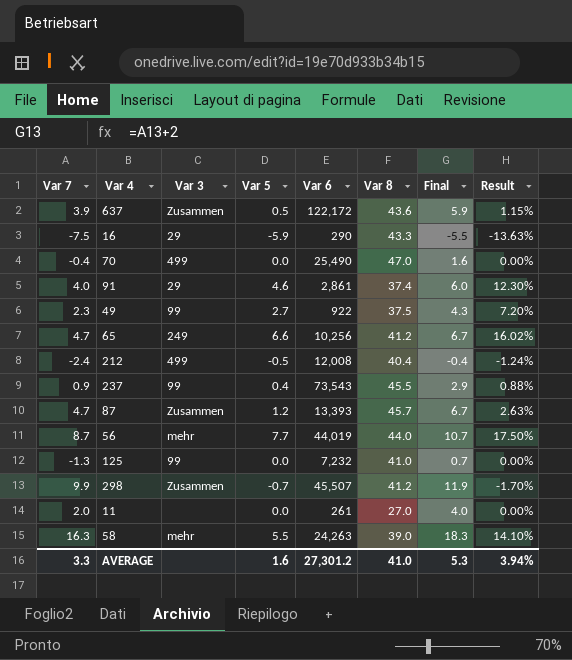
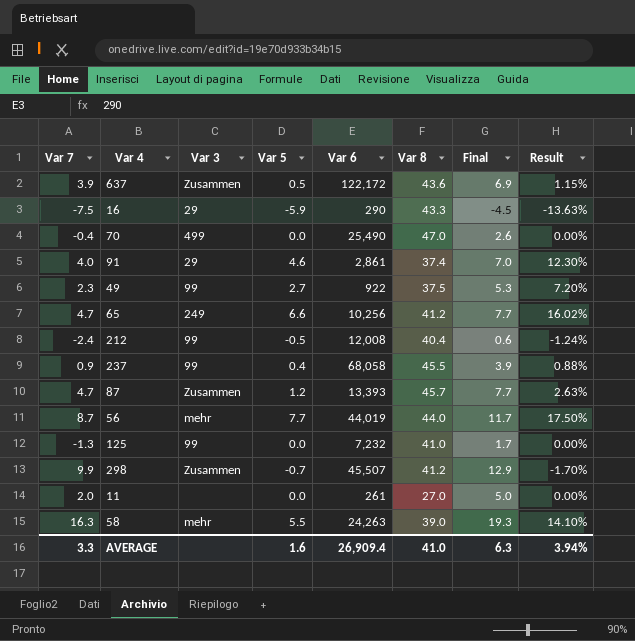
column Final | formula: [Var 7] + 2 -> [Var 7] + 3
212 | Var 3: 499 -> 99
237 | Var 6: 73,543 -> 68,058
AVERAGE | Var 6: 27,301.2 -> 26,909.4
AVERAGE | Final: 5.3 -> 6.3

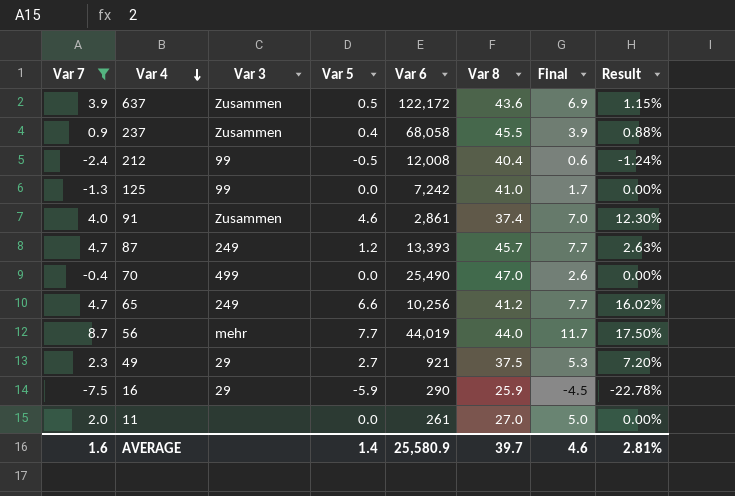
filter: none -> Var 7 <= 8.7
row order: none -> Var 4 descending
237 | Var 3: 99 -> Zusammen
125 | Var 6: 7,232 -> 7,242
91 | Var 3: 29 -> Zusammen
87 | Var 3: Zusammen -> 249
49 | Var 3: 99 -> 29
49 | Var 6: 922 -> 921
16 | Var 8: 43.3 -> 25.9
16 | Result: -13.63% -> -22.78%
AVERAGE | Var 7: 3.3 -> 1.6
AVERAGE | Var 5: 1.6 -> 1.4
AVERAGE | Var 6: 26,909.4 -> 25,580.9
AVERAGE | Var 8: 41.0 -> 39.7
AVERAGE | Final: 6.3 -> 4.6
AVERAGE | Result: 3.94% -> 2.81%

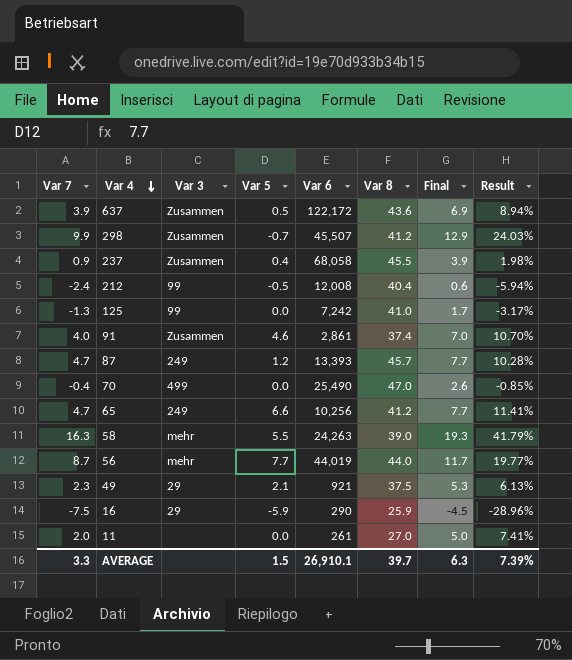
filter: Var 7 <= 8.7 -> none
column Result | formula: [Var 5] / [Var 8] -> [Var 7] / [Var 8]
49 | Var 5: 2.7 -> 2.1
AVERAGE | Var 7: 1.6 -> 3.3
AVERAGE | Var 5: 1.4 -> 1.5
AVERAGE | Var 6: 25,580.9 -> 26,910.1
AVERAGE | Final: 4.6 -> 6.3
AVERAGE | Result: 2.81% -> 7.39%

